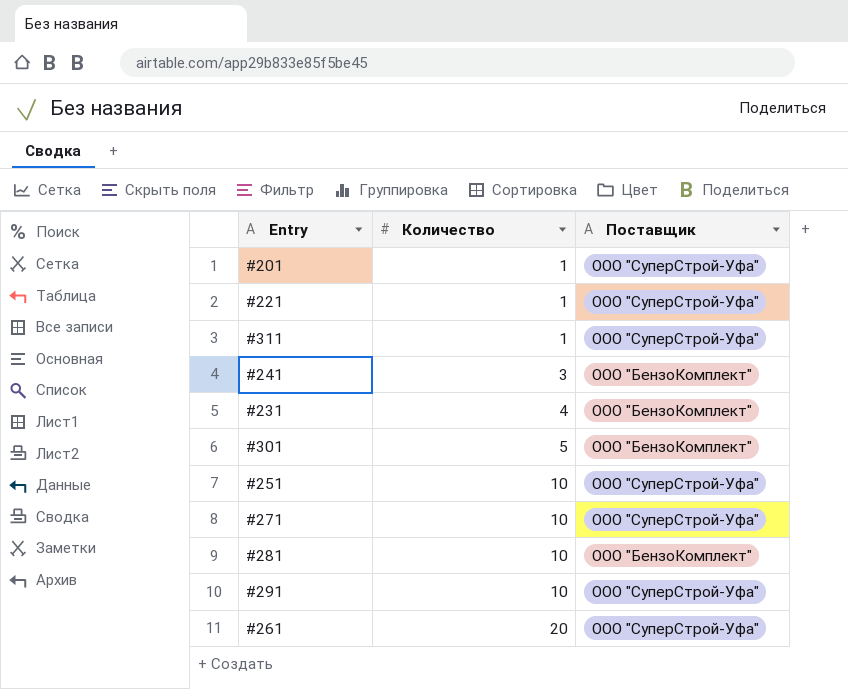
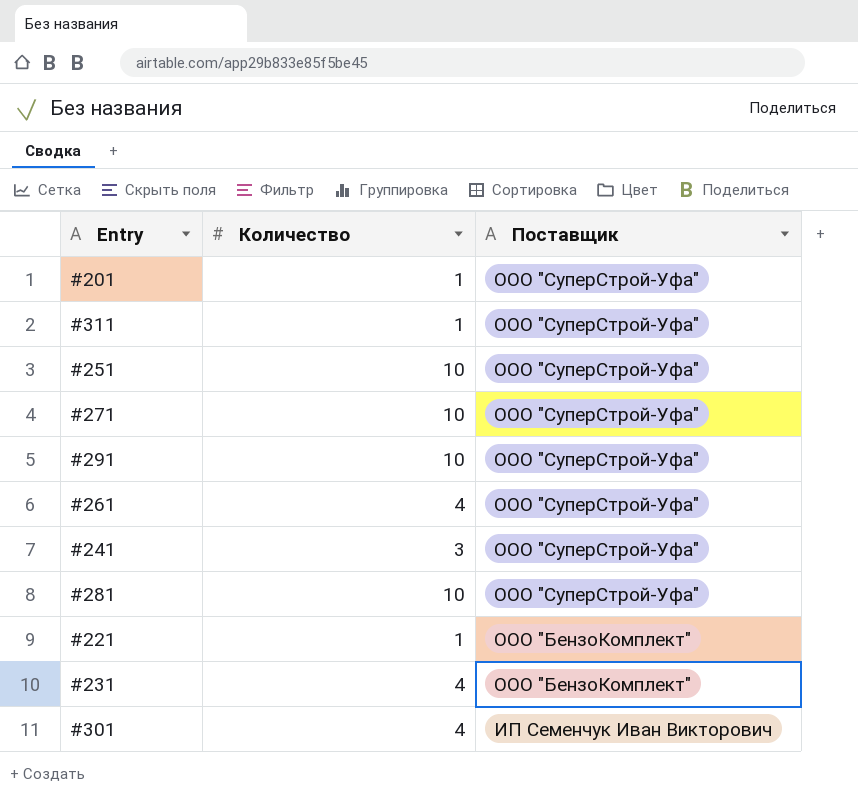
row order: Количество ascending -> Поставщик descending
#261 | Количество: 20 -> 4
#241 | Поставщик: ООО "БензоКомплект" -> ООО "СуперСтрой-Уфа"
#281 | Поставщик: ООО "БензоКомплект" -> ООО "СуперСтрой-Уфа"
#221 | Поставщик: ООО "СуперСтрой-Уфа" -> ООО "БензоКомплект"
#301 | Количество: 5 -> 4
#301 | Поставщик: ООО "БензоКомплект" -> ИП Семенчук Иван Викторович

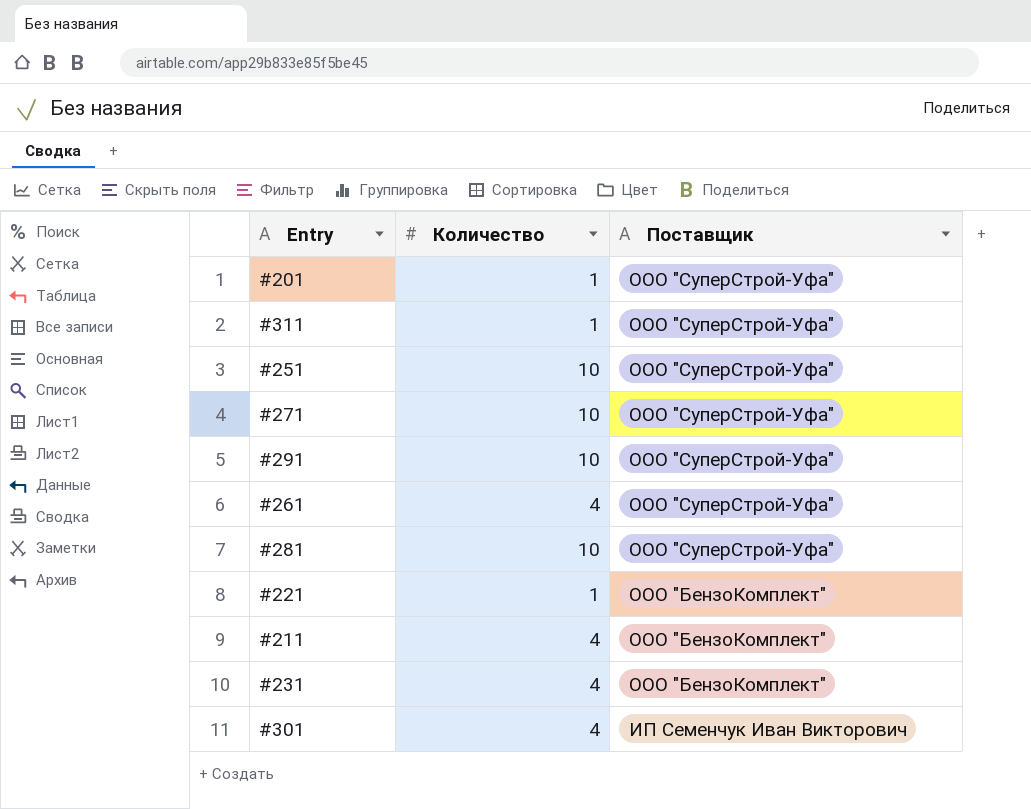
row #241: 3 | ООО "СуперСтрой-Уфа" -> none
row #211: none -> 4 | ООО "БензоКомплект"

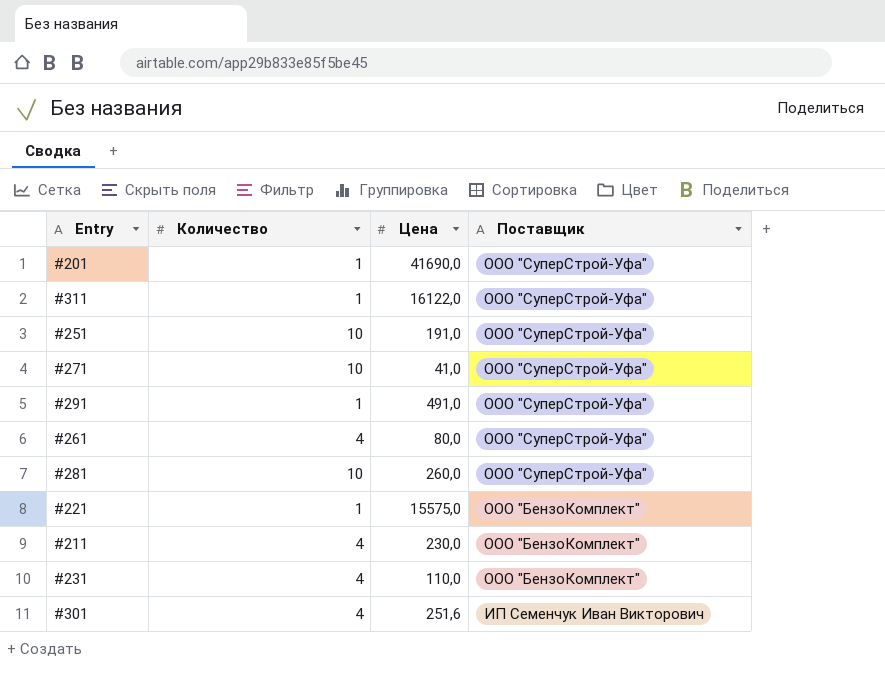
column Цена | position: none -> 3
#291 | Количество: 10 -> 1

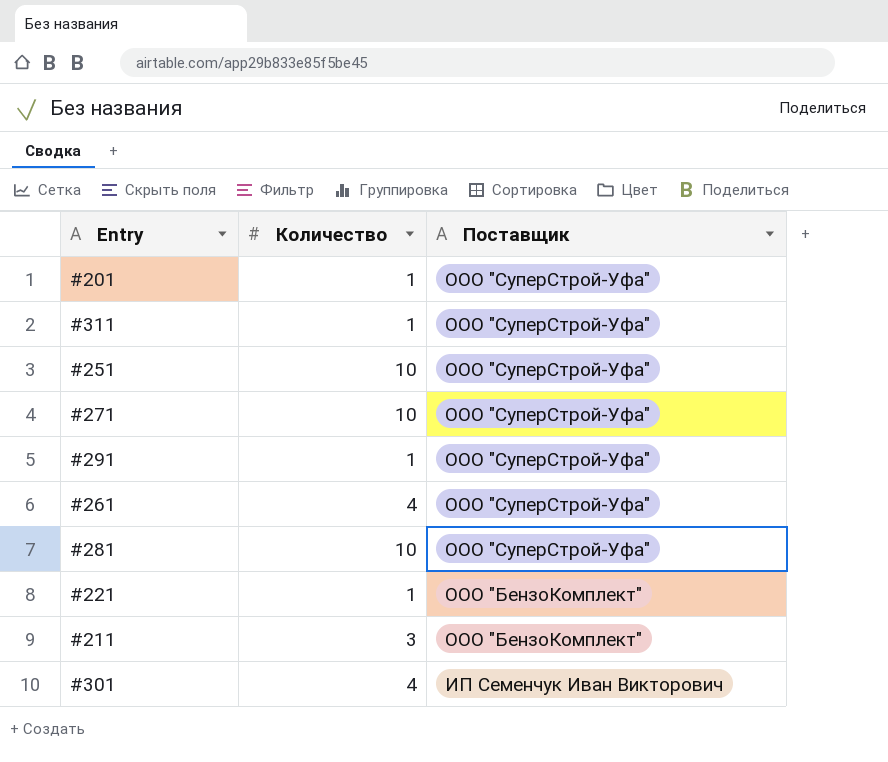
column Цена | position: 3 -> none
row #231: 4 | 110,0 | ООО "БензоКомплект" -> none
#211 | Количество: 4 -> 3

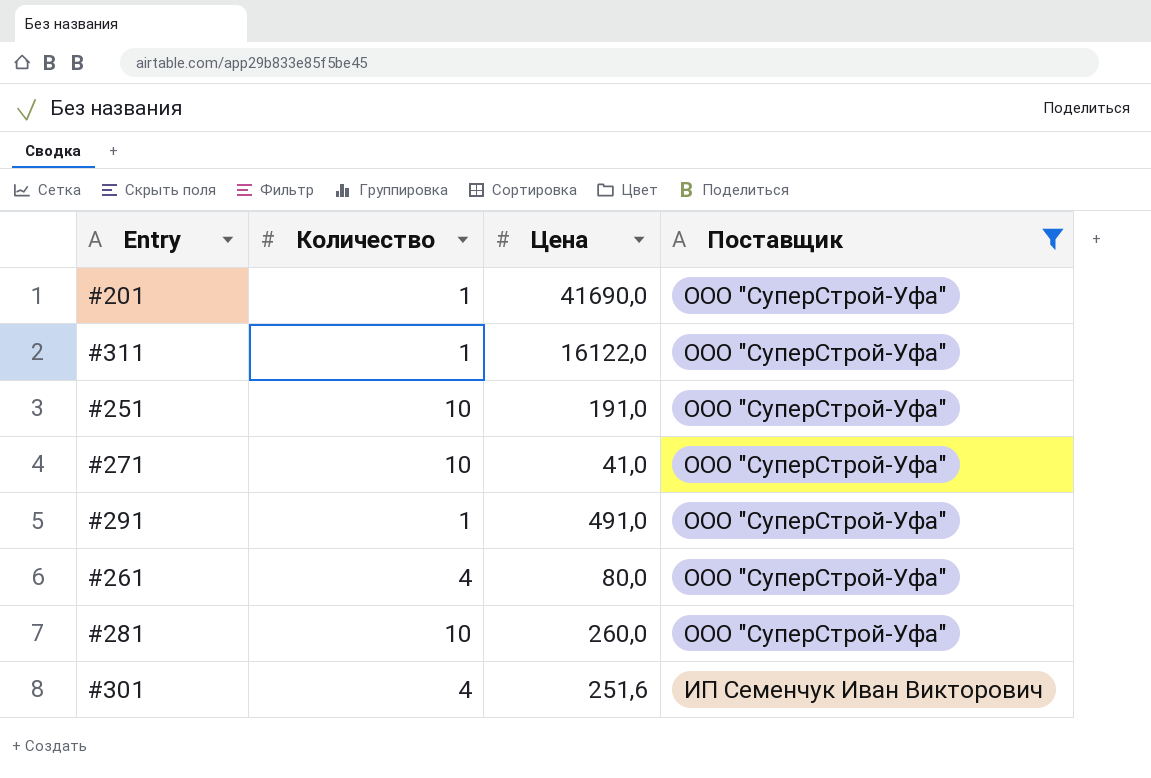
filter: none -> Поставщик != ООО "БензоКомплект"
column Цена | position: none -> 3

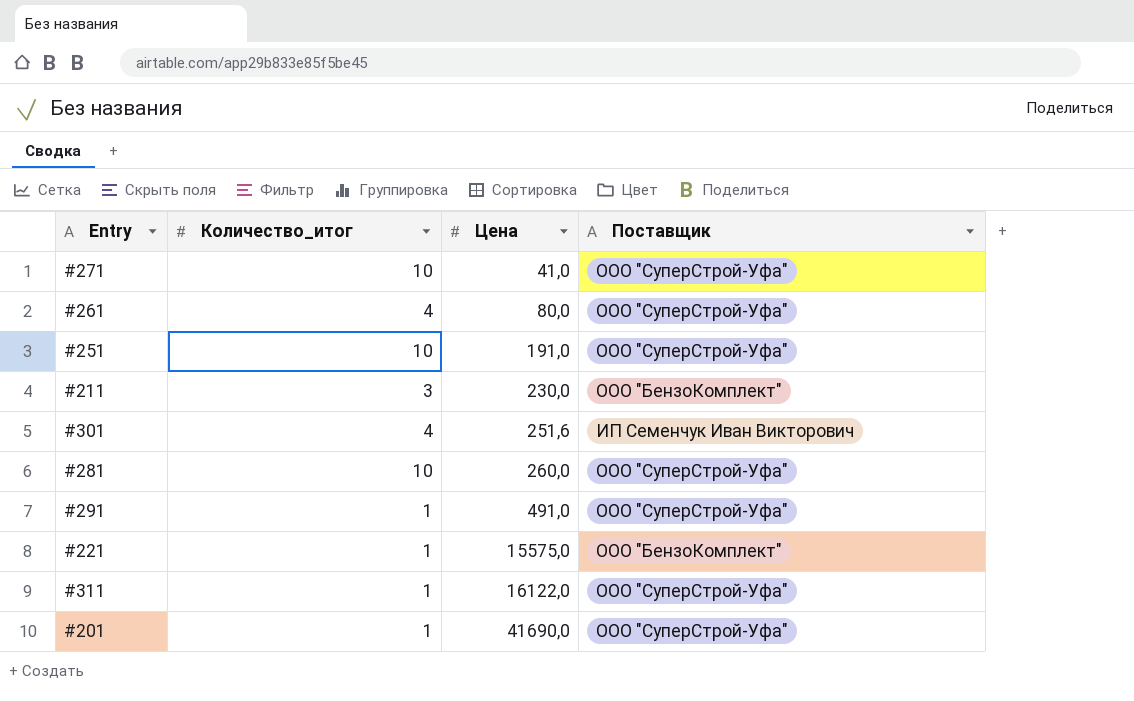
filter: Поставщик != ООО "БензоКомплект" -> none
row order: Поставщик descending -> Цена ascending
column name: Количество -> Количество_итог

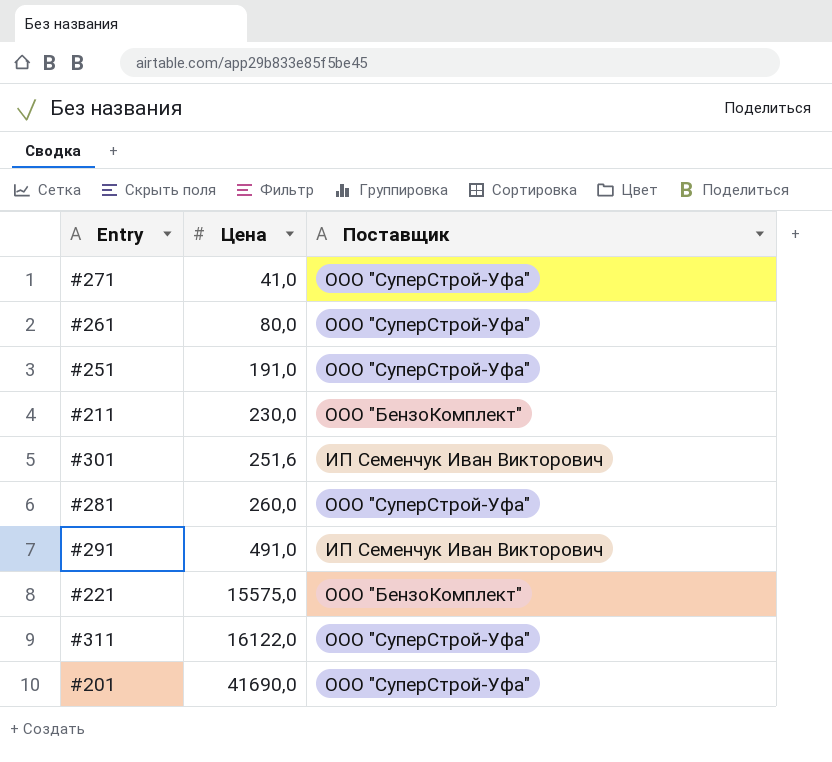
column Количество_итог | position: 2 -> none
#291 | Поставщик: ООО "СуперСтрой-Уфа" -> ИП Семенчук Иван Викторович

